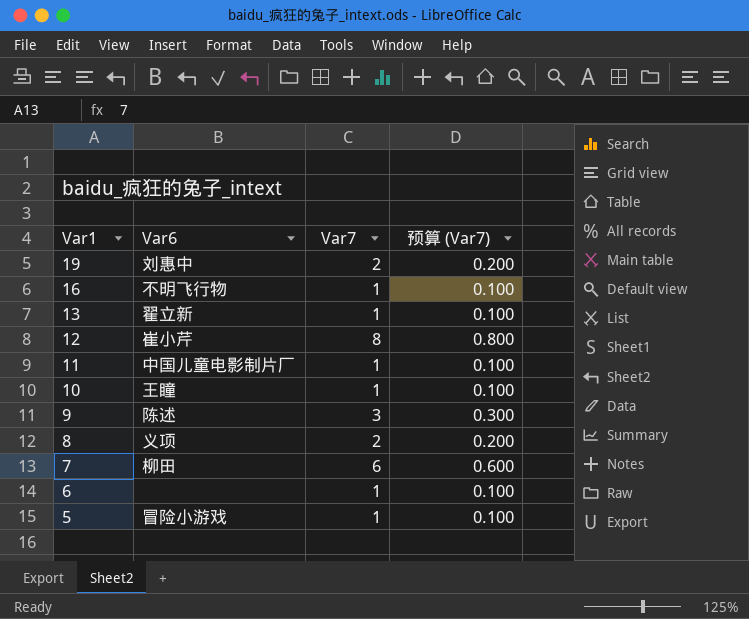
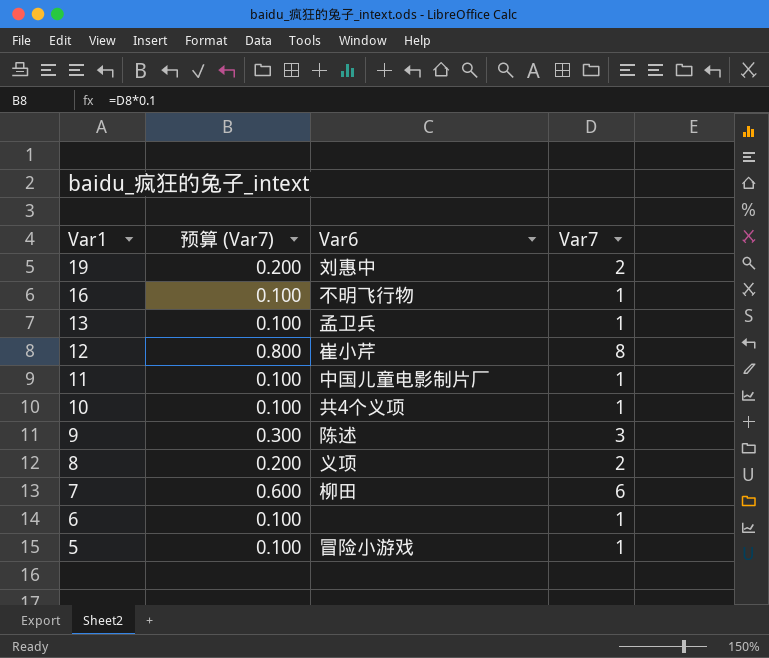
column 预算 (Var7) | position: 4 -> 2
13 | Var6: 翟立新 -> 孟卫兵
10 | Var6: 王瞳 -> 共4个义项

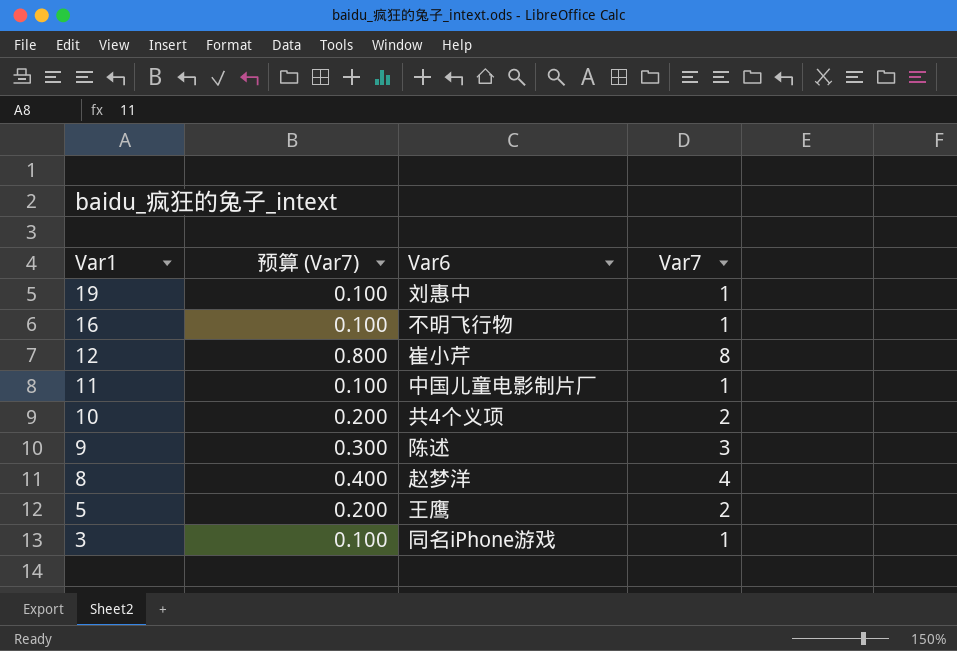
row 13: 0.100 | 孟卫兵 | 1 -> none
row 7: 0.600 | 柳田 | 6 -> none
row 6: 0.100 | none | 1 -> none
19 | 预算 (Var7): 0.200 -> 0.100
19 | Var7: 2 -> 1
10 | 预算 (Var7): 0.100 -> 0.200
10 | Var7: 1 -> 2
8 | 预算 (Var7): 0.200 -> 0.400
8 | Var6: 义项 -> 赵梦洋
8 | Var7: 2 -> 4
5 | 预算 (Var7): 0.100 -> 0.200
5 | Var6: 冒险小游戏 -> 王鹰
5 | Var7: 1 -> 2
row 3: none -> 0.100 | 同名iPhone游戏 | 1

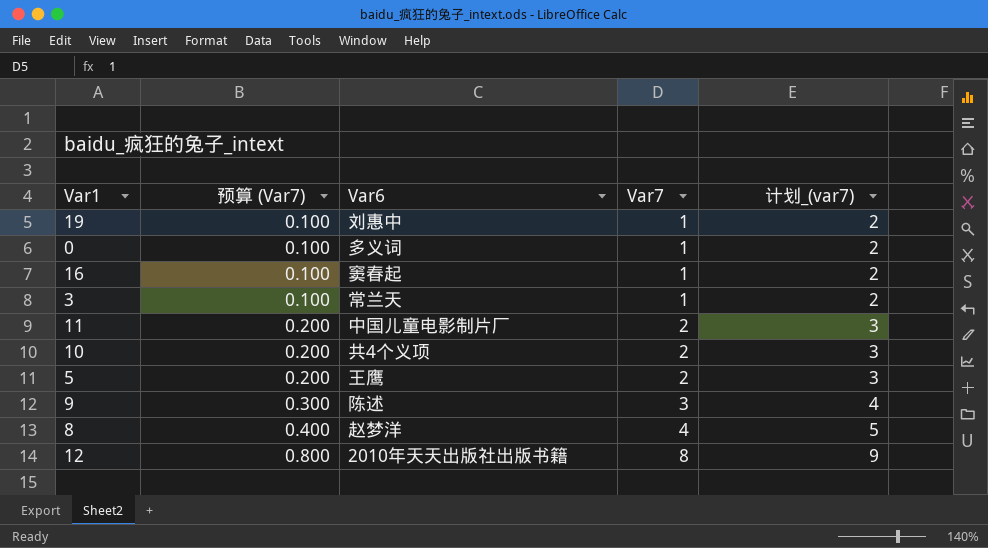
row order: Var1 descending -> 预算 (Var7) ascending
column 计划_(var7) | formula: none -> [Var7] + 1
row 0: none -> 0.100 | 多义词 | 1 | 2
16 | Var6: 不明飞行物 -> 窦春起
3 | Var6: 同名iPhone游戏 -> 常兰天
11 | 预算 (Var7): 0.100 -> 0.200
11 | Var7: 1 -> 2
12 | Var6: 崔小芹 -> 2010年天天出版社出版书籍

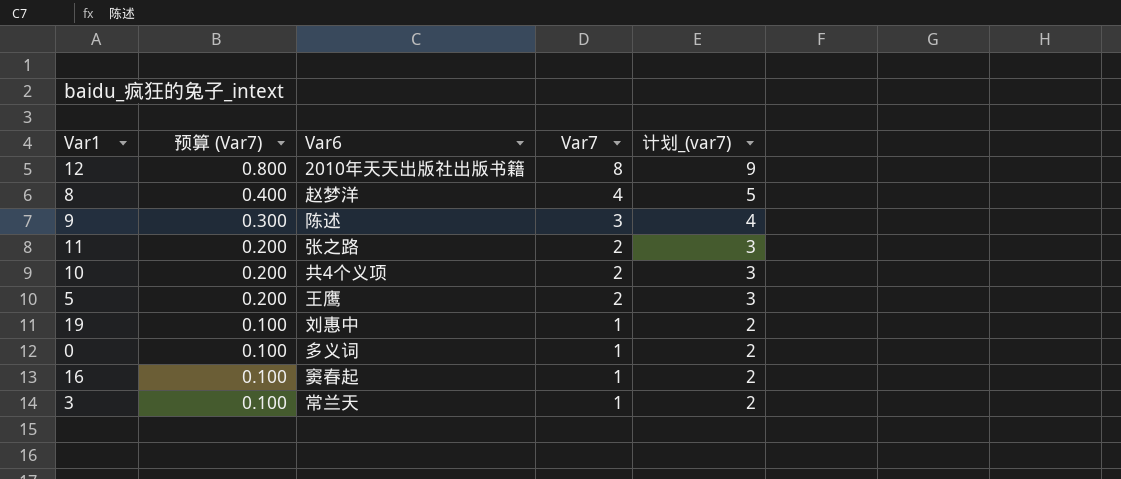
row order: 预算 (Var7) ascending -> 预算 (Var7) descending
11 | Var6: 中国儿童电影制片厂 -> 张之路

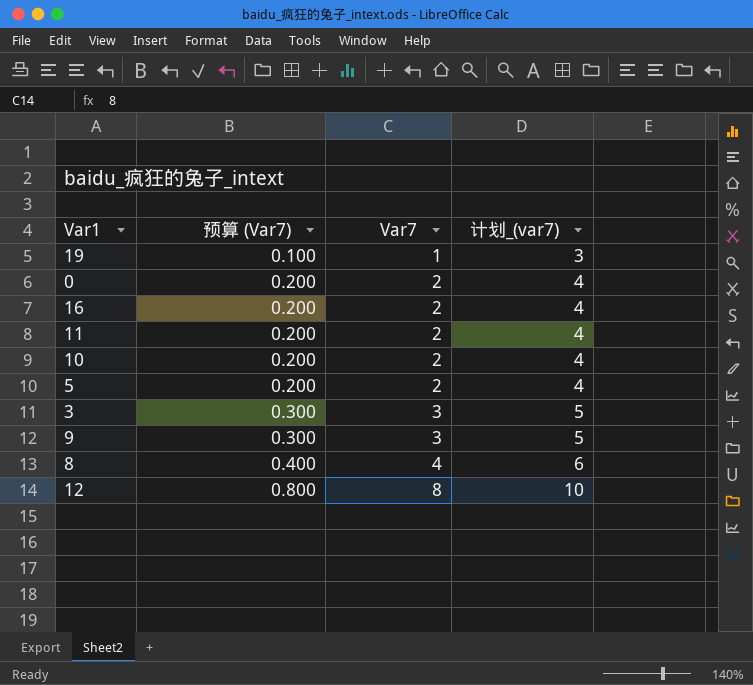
row order: 预算 (Var7) descending -> 预算 (Var7) ascending
column Var6 | position: 3 -> none
column 计划_(var7) | formula: [Var7] + 1 -> [Var7] + 2
0 | 预算 (Var7): 0.100 -> 0.200
0 | Var7: 1 -> 2
16 | 预算 (Var7): 0.100 -> 0.200
16 | Var7: 1 -> 2
3 | 预算 (Var7): 0.100 -> 0.300
3 | Var7: 1 -> 3

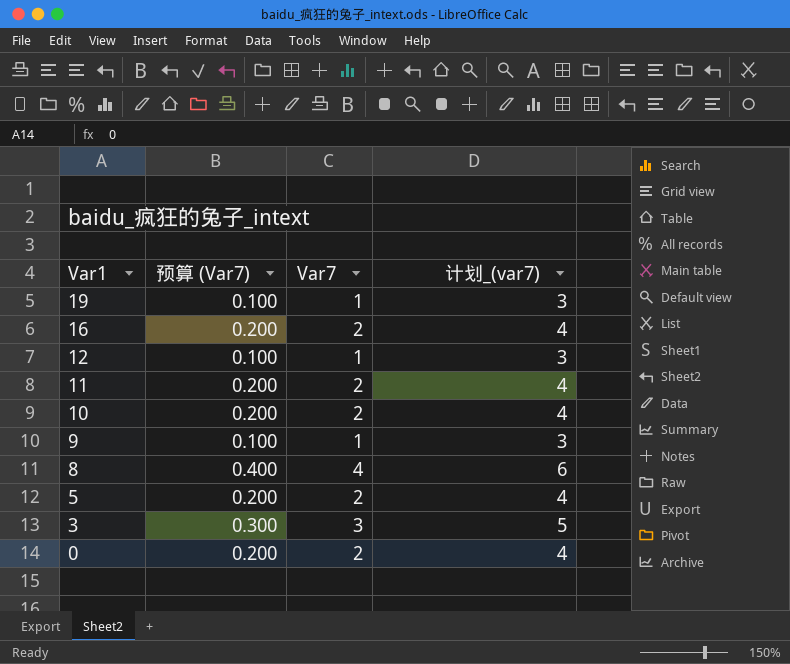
row order: 预算 (Var7) ascending -> Var1 descending
12 | 预算 (Var7): 0.800 -> 0.100
12 | Var7: 8 -> 1
12 | 计划_(var7): 10 -> 3
9 | 预算 (Var7): 0.300 -> 0.100
9 | Var7: 3 -> 1
9 | 计划_(var7): 5 -> 3

